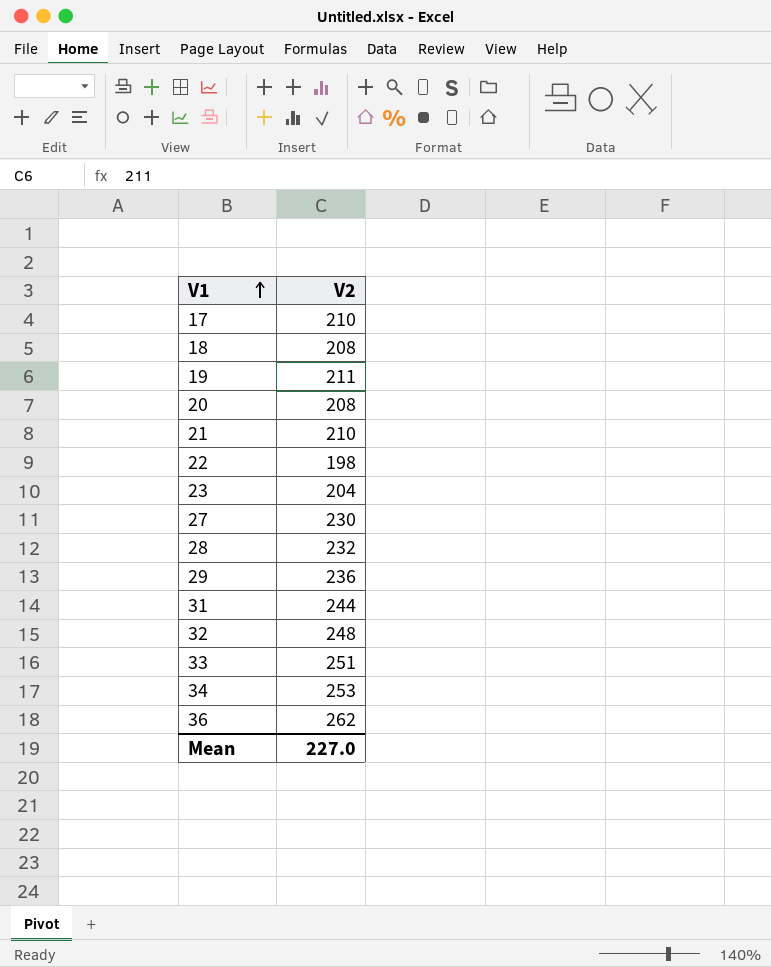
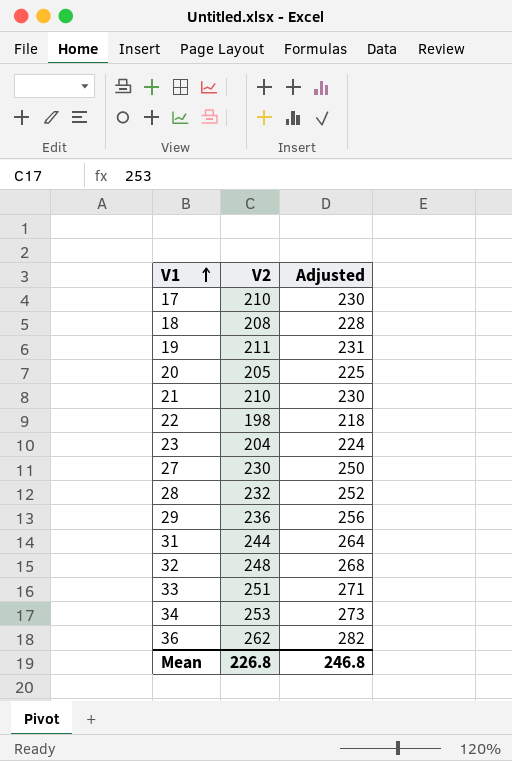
column Adjusted | formula: none -> [V2] + 20
20 | V2: 208 -> 205
Mean | V2: 227.0 -> 226.8

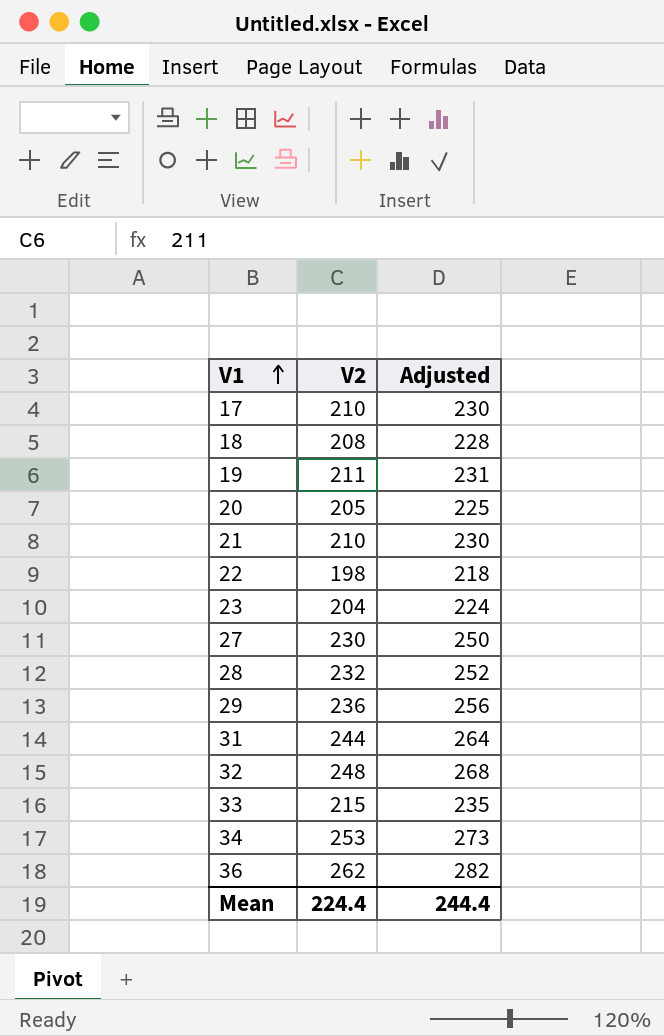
33 | V2: 251 -> 215
33 | Adjusted: 271 -> 235
Mean | V2: 226.8 -> 224.4
Mean | Adjusted: 246.8 -> 244.4

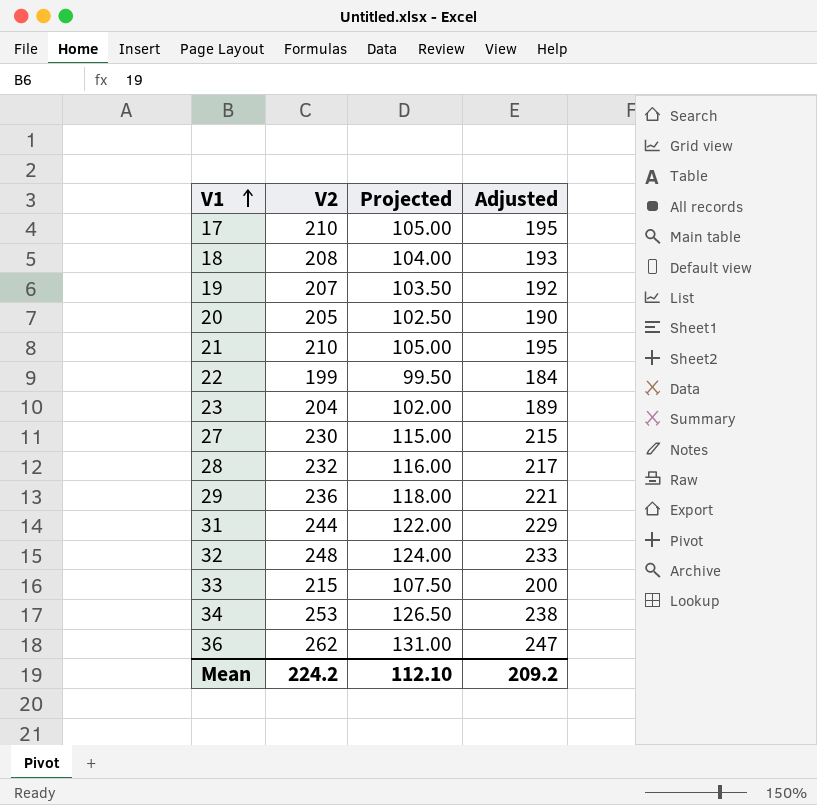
column Projected | formula: none -> [V2] * 0.5
column Adjusted | formula: [V2] + 20 -> [V2] - 15
19 | V2: 211 -> 207
22 | V2: 198 -> 199
Mean | V2: 224.4 -> 224.2
Mean | Adjusted: 244.4 -> 209.2

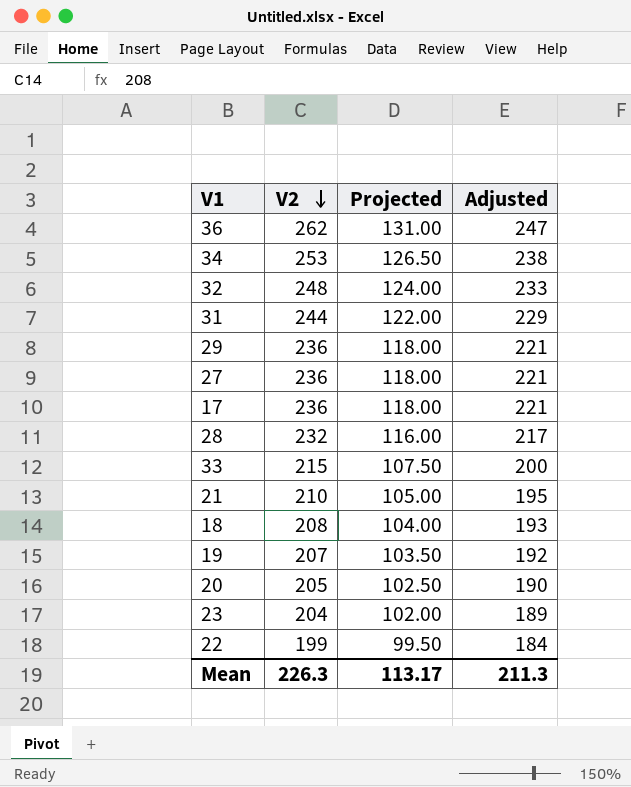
row order: V1 ascending -> V2 descending
27 | V2: 230 -> 236
27 | Projected: 115.00 -> 118.00
27 | Adjusted: 215 -> 221
17 | V2: 210 -> 236
17 | Projected: 105.00 -> 118.00
17 | Adjusted: 195 -> 221
Mean | V2: 224.2 -> 226.3
Mean | Projected: 112.10 -> 113.17
Mean | Adjusted: 209.2 -> 211.3

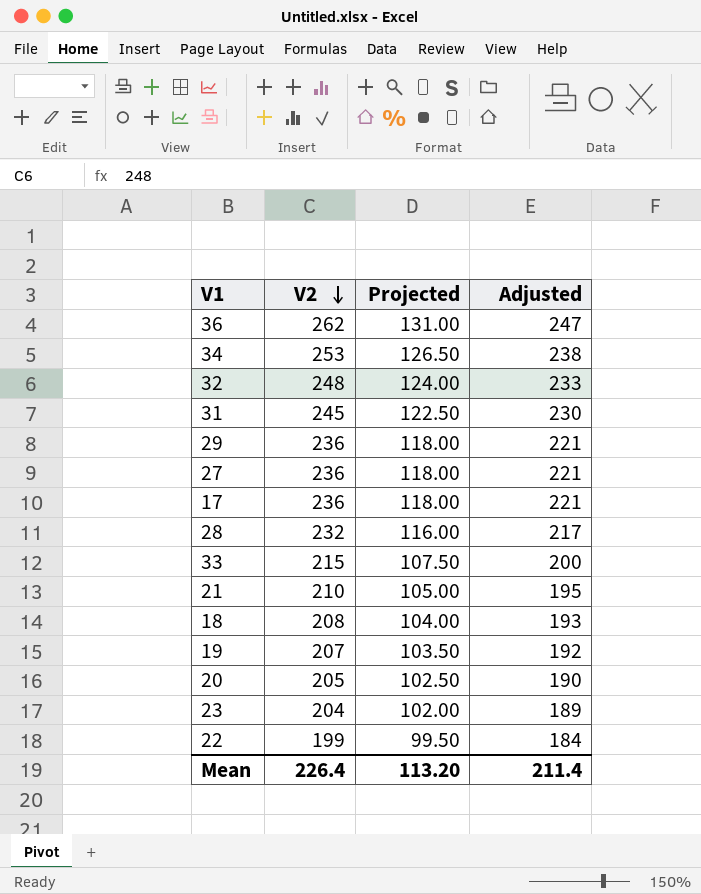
31 | V2: 244 -> 245
31 | Projected: 122.00 -> 122.50
31 | Adjusted: 229 -> 230
Mean | V2: 226.3 -> 226.4
Mean | Projected: 113.17 -> 113.20
Mean | Adjusted: 211.3 -> 211.4

